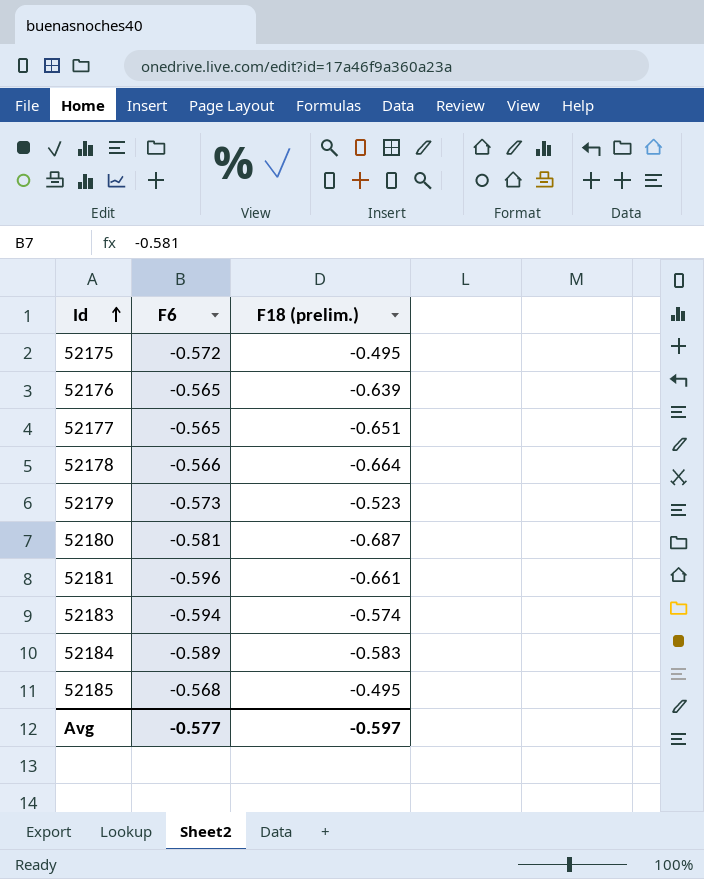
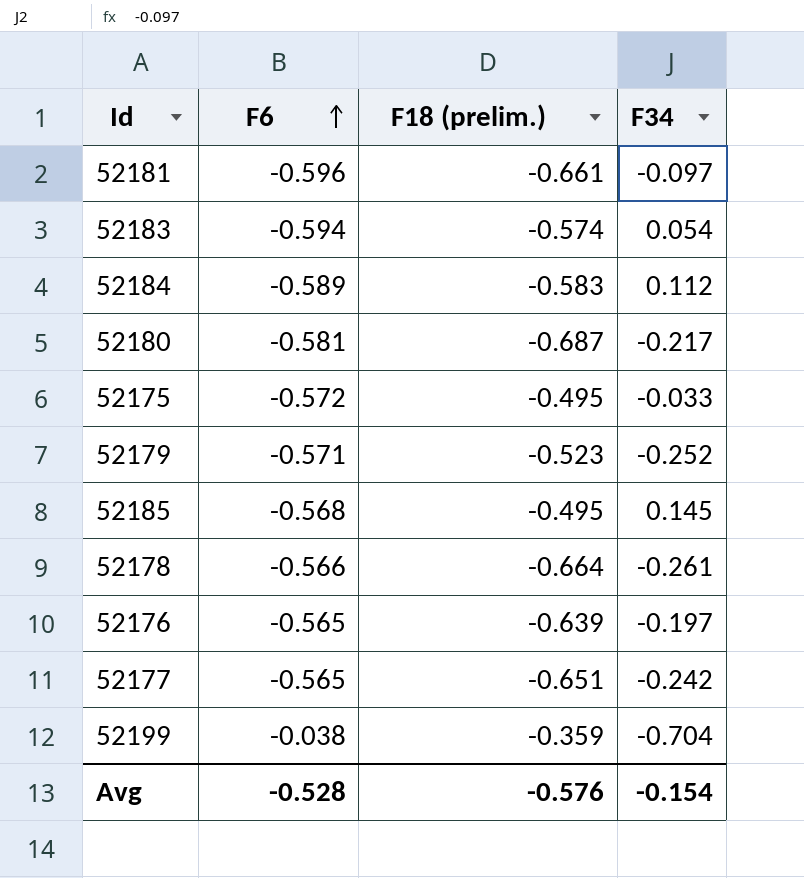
row order: Id ascending -> F6 ascending
column F34 | position: none -> 4
52179 | F6: -0.573 -> -0.571
row 52199: none -> -0.038 | -0.359 | -0.704
Avg | F6: -0.577 -> -0.528
Avg | F18 (prelim.): -0.597 -> -0.576

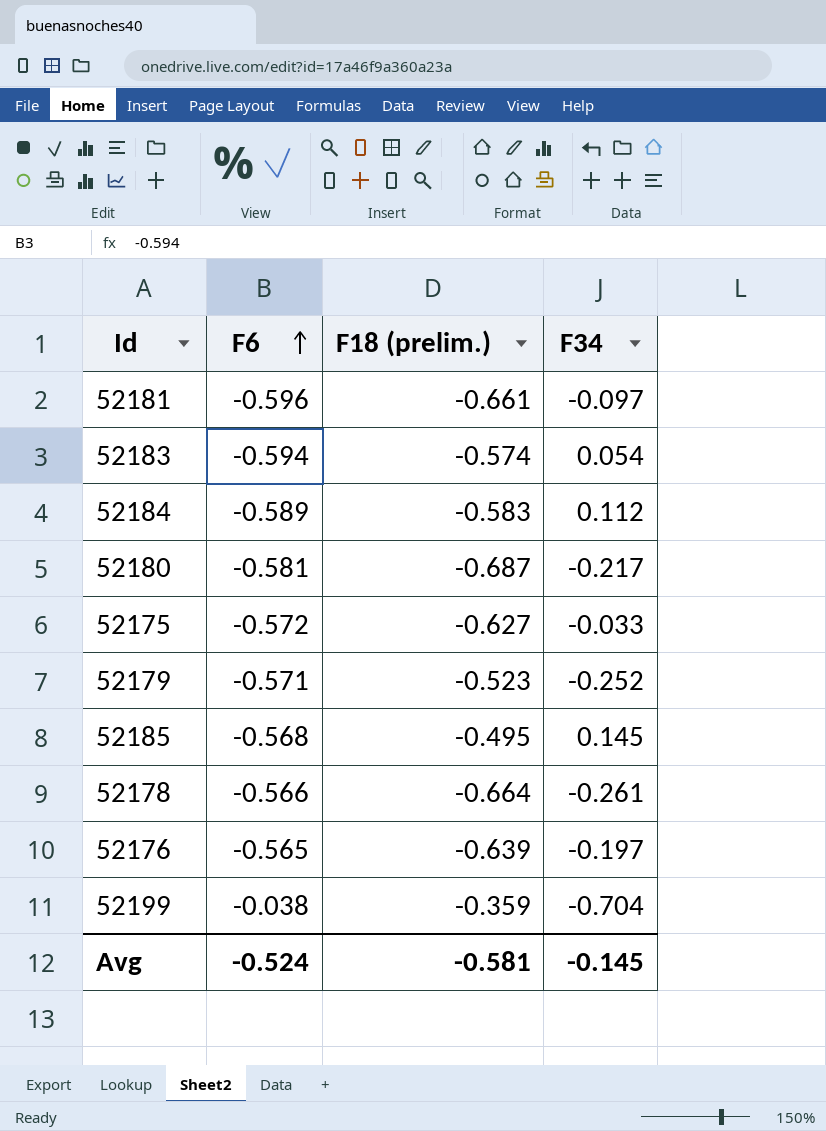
row 52177: -0.565 | -0.651 | -0.242 -> none
52175 | F18 (prelim.): -0.495 -> -0.627
Avg | F6: -0.528 -> -0.524
Avg | F18 (prelim.): -0.576 -> -0.581
Avg | F34: -0.154 -> -0.145

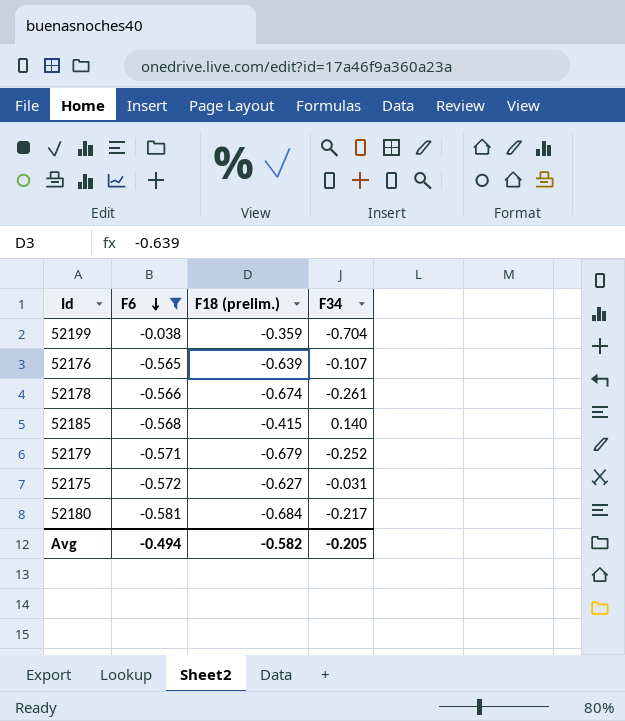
filter: none -> F6 >= -0.581
row order: F6 ascending -> F6 descending
52176 | F34: -0.197 -> -0.107
52178 | F18 (prelim.): -0.664 -> -0.674
52185 | F18 (prelim.): -0.495 -> -0.415
52185 | F34: 0.145 -> 0.140
52179 | F18 (prelim.): -0.523 -> -0.679
52175 | F34: -0.033 -> -0.031
52180 | F18 (prelim.): -0.687 -> -0.684
Avg | F6: -0.524 -> -0.494
Avg | F18 (prelim.): -0.581 -> -0.582
Avg | F34: -0.145 -> -0.205

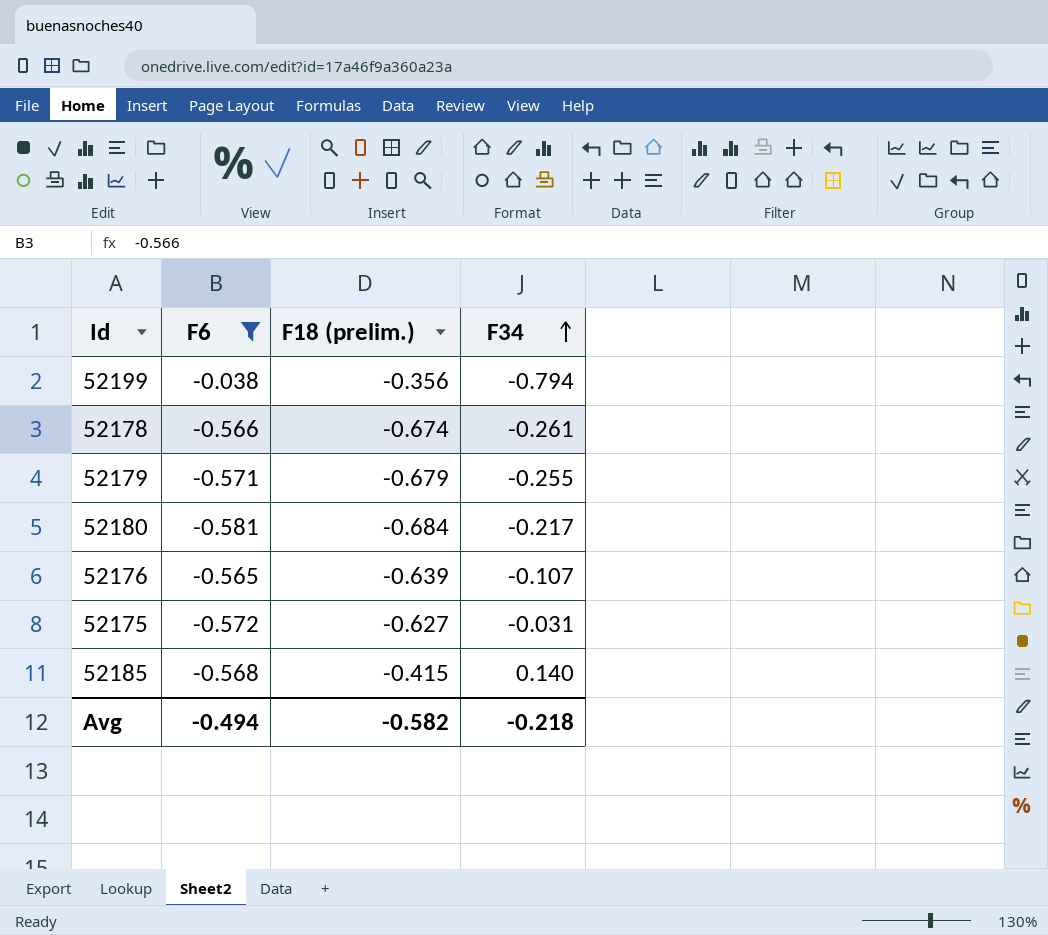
row order: F6 descending -> F34 ascending
52199 | F18 (prelim.): -0.359 -> -0.356
52199 | F34: -0.704 -> -0.794
52179 | F34: -0.252 -> -0.255
Avg | F34: -0.205 -> -0.218

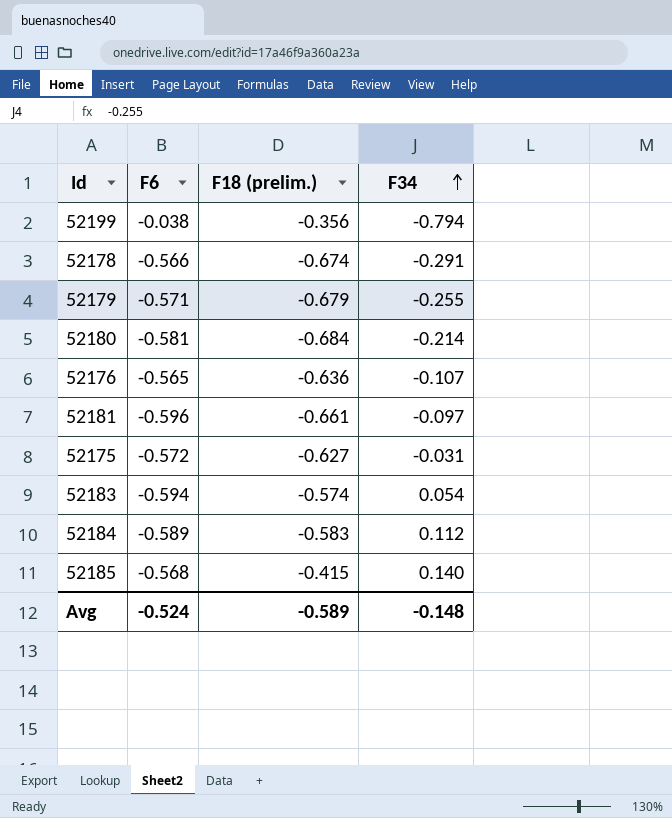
filter: F6 >= -0.581 -> none
52178 | F34: -0.261 -> -0.291
52180 | F34: -0.217 -> -0.214
52176 | F18 (prelim.): -0.639 -> -0.636
Avg | F6: -0.494 -> -0.524
Avg | F18 (prelim.): -0.582 -> -0.589
Avg | F34: -0.218 -> -0.148

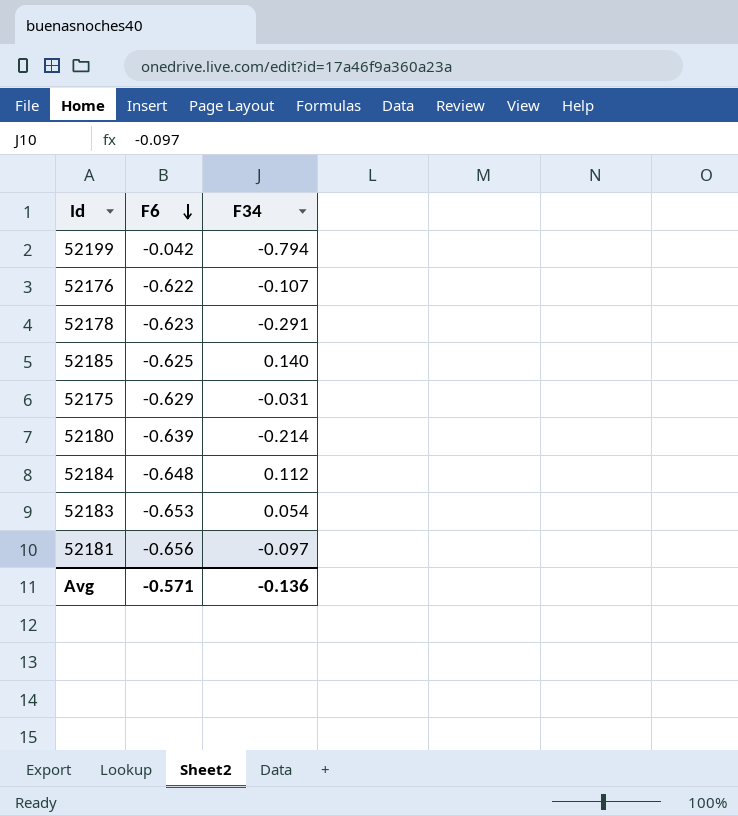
row order: F34 ascending -> F6 descending
column F18 (prelim.) | position: 3 -> none
row 52179: -0.571 | -0.679 | -0.255 -> none
52199 | F6: -0.038 -> -0.042
52176 | F6: -0.565 -> -0.622
52178 | F6: -0.566 -> -0.623
52185 | F6: -0.568 -> -0.625
52175 | F6: -0.572 -> -0.629
52180 | F6: -0.581 -> -0.639
52184 | F6: -0.589 -> -0.648
52183 | F6: -0.594 -> -0.653
52181 | F6: -0.596 -> -0.656
Avg | F6: -0.524 -> -0.571
Avg | F34: -0.148 -> -0.136

